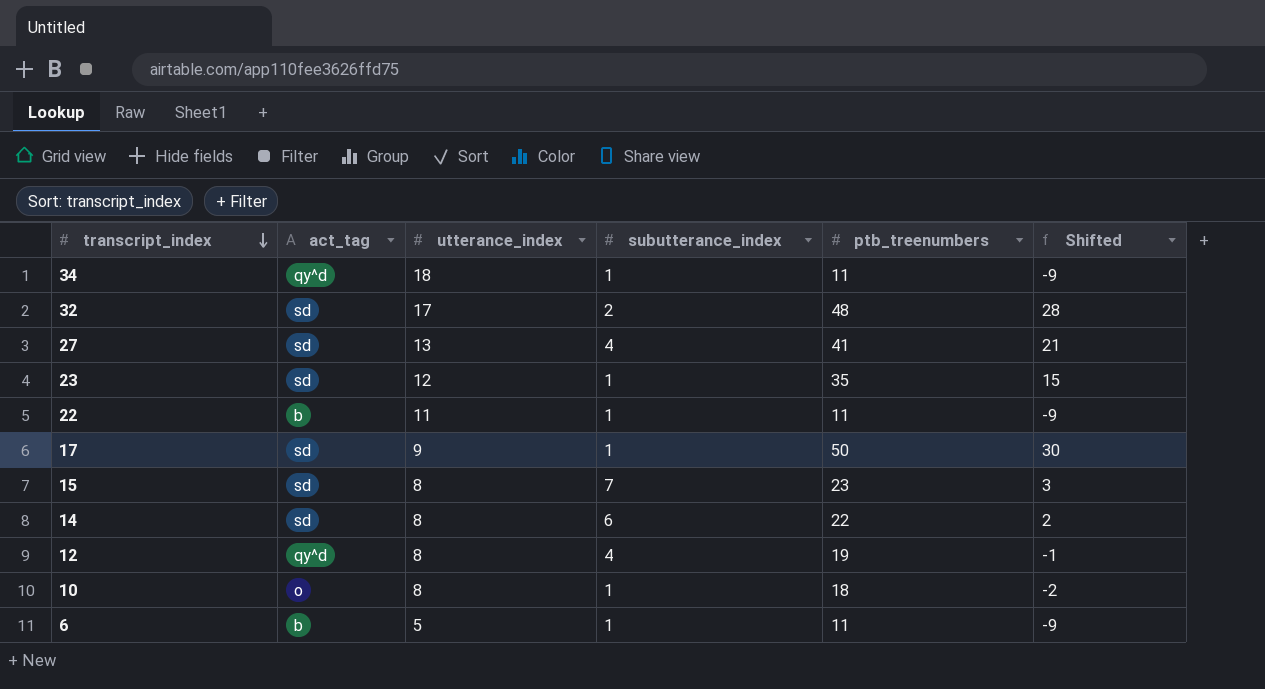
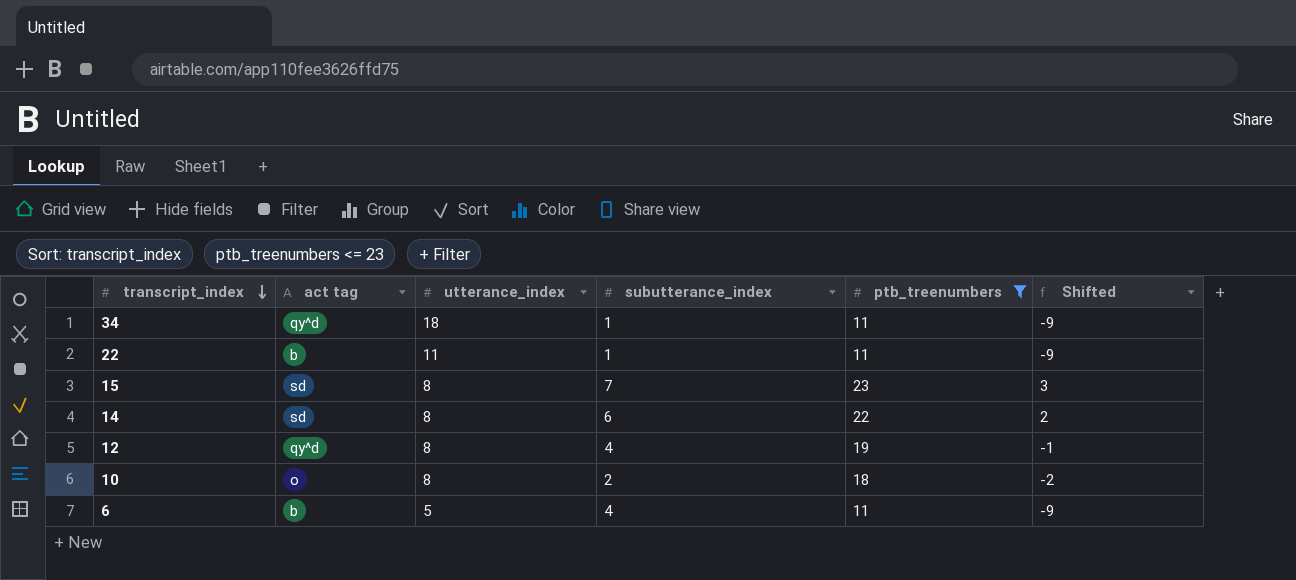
filter: none -> ptb_treenumbers <= 23
column name: act_tag -> act tag
10 | subutterance_index: 1 -> 2
6 | subutterance_index: 1 -> 4

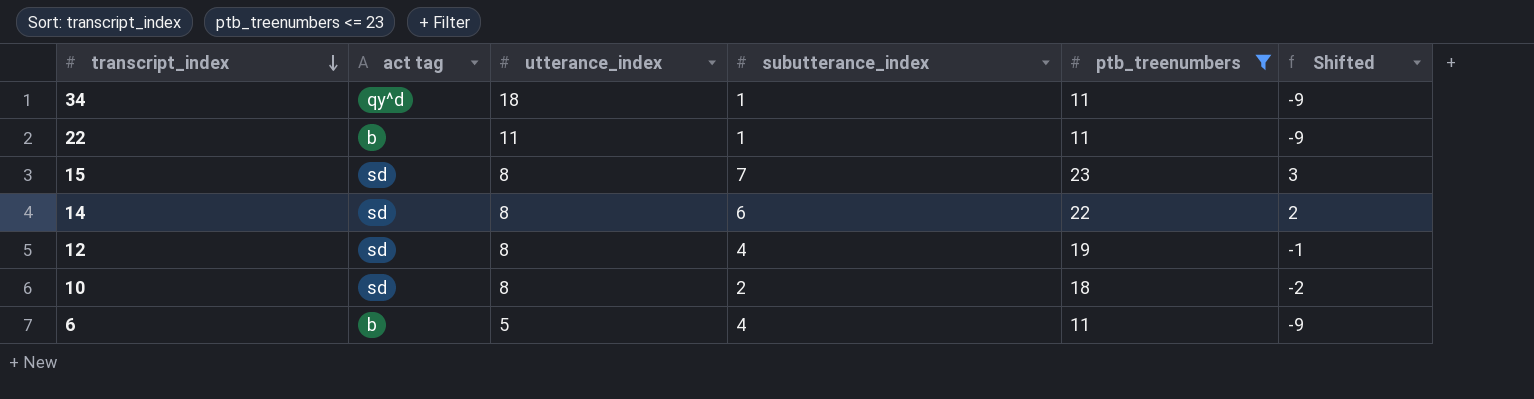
12 | act tag: qy^d -> sd
10 | act tag: o -> sd

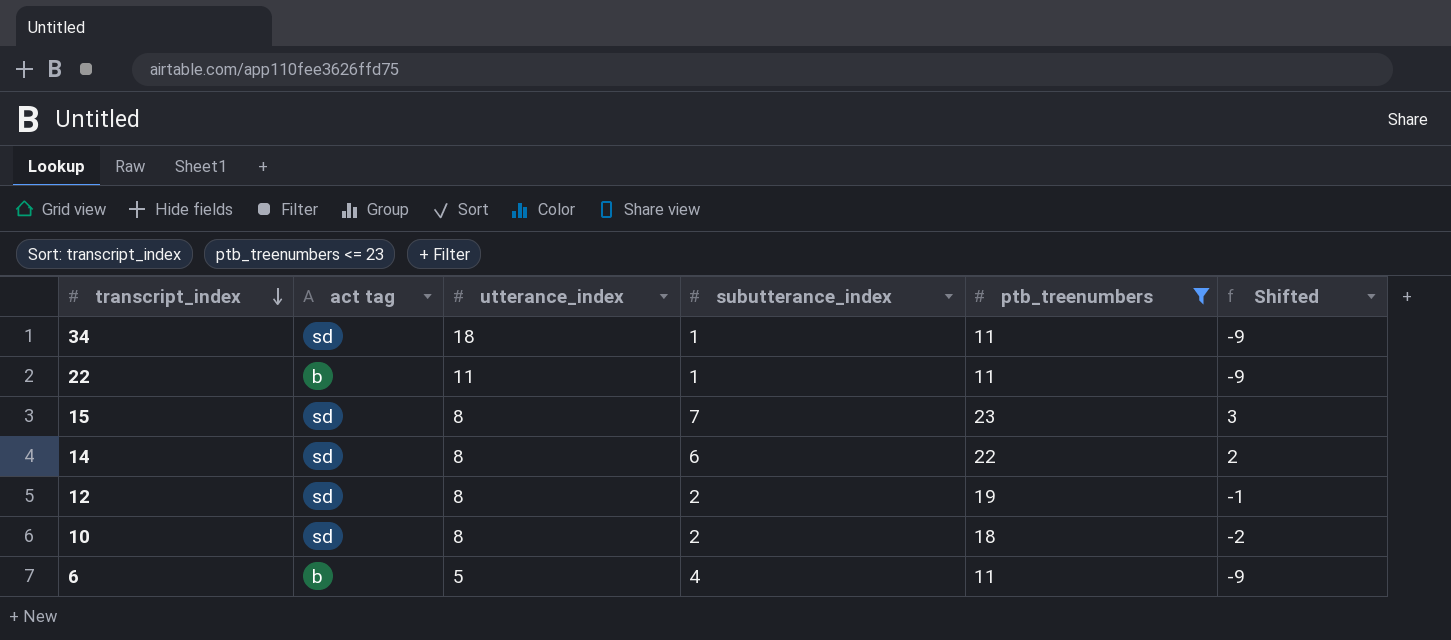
34 | act tag: qy^d -> sd
12 | subutterance_index: 4 -> 2

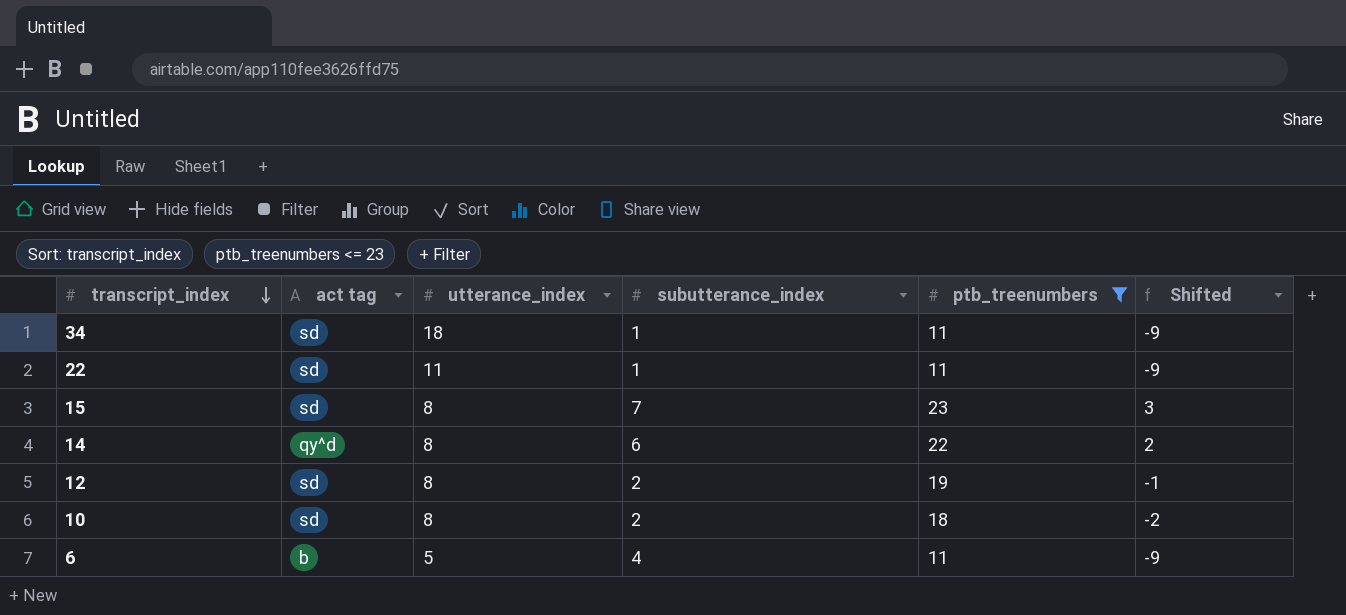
22 | act tag: b -> sd
14 | act tag: sd -> qy^d

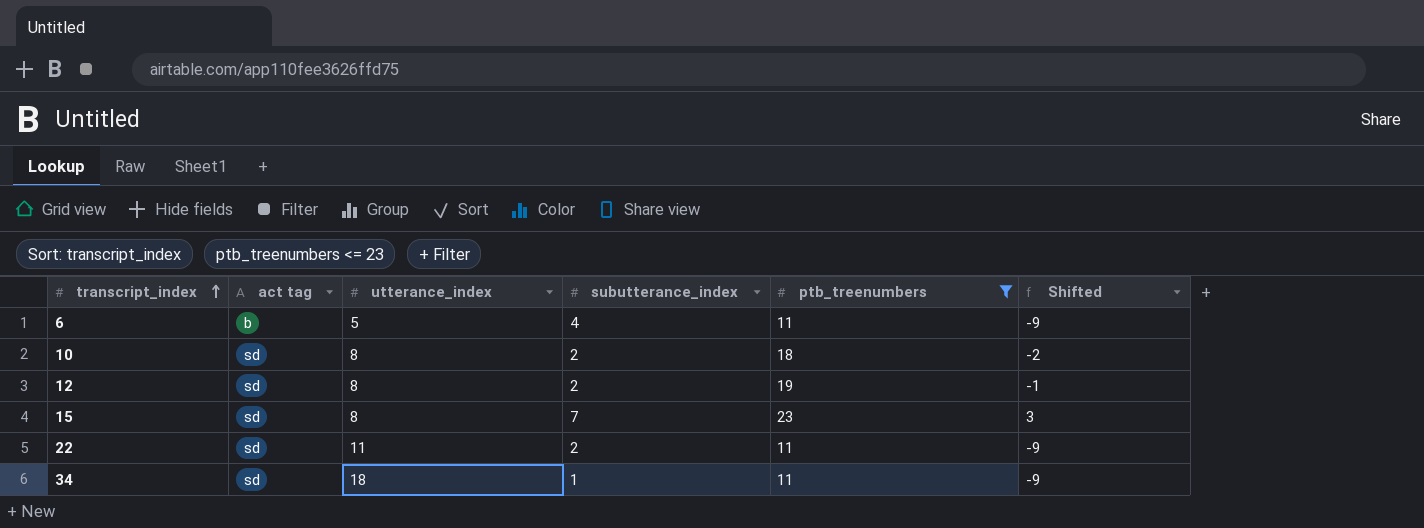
row order: transcript_index descending -> transcript_index ascending
row 14: qy^d | 8 | 6 | 22 | 2 -> none
22 | subutterance_index: 1 -> 2

